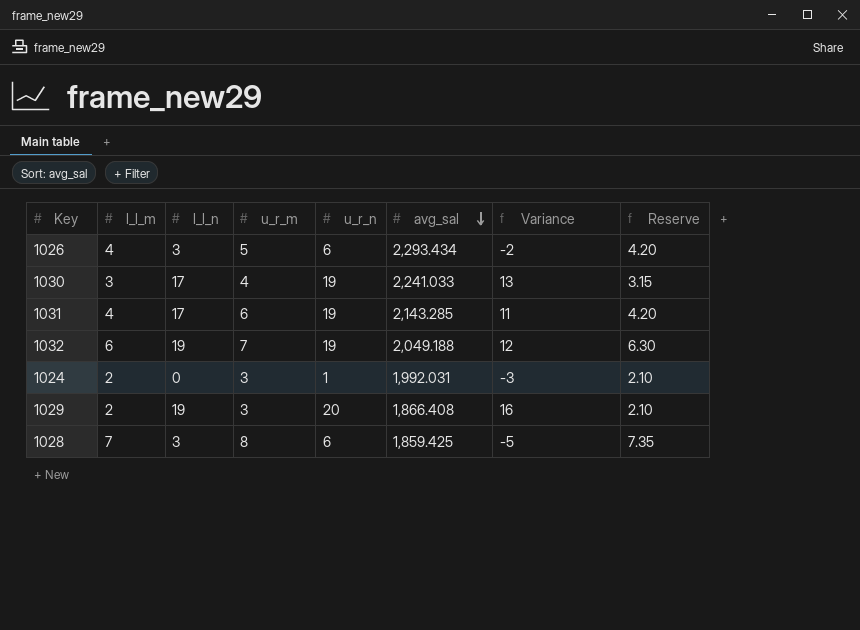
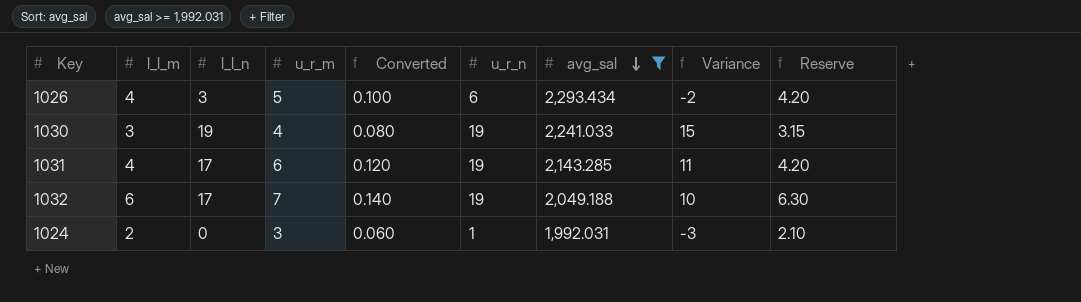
filter: none -> avg_sal >= 1,992.031
column Converted | formula: none -> [u_r_m] * 0.02
1030 | l_l_n: 17 -> 19
1030 | Variance: 13 -> 15
1032 | l_l_n: 19 -> 17
1032 | Variance: 12 -> 10

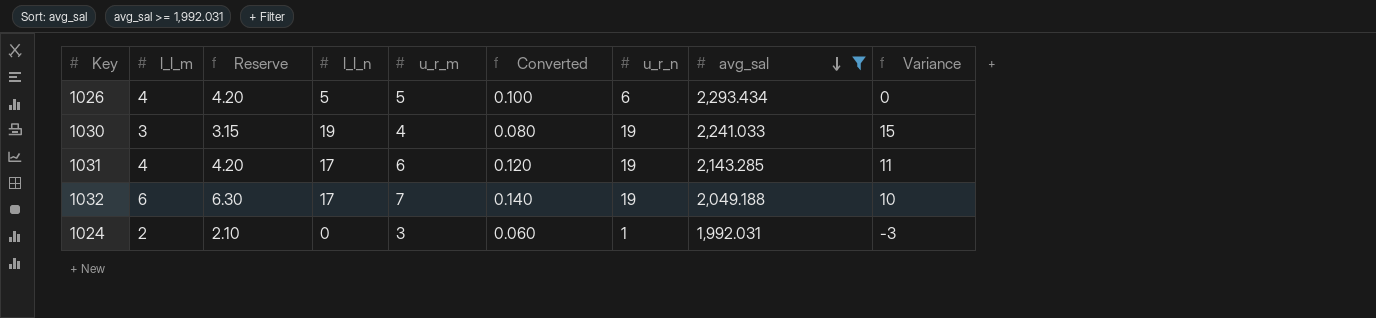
column Reserve | position: 9 -> 3
1026 | l_l_n: 3 -> 5
1026 | Variance: -2 -> 0

